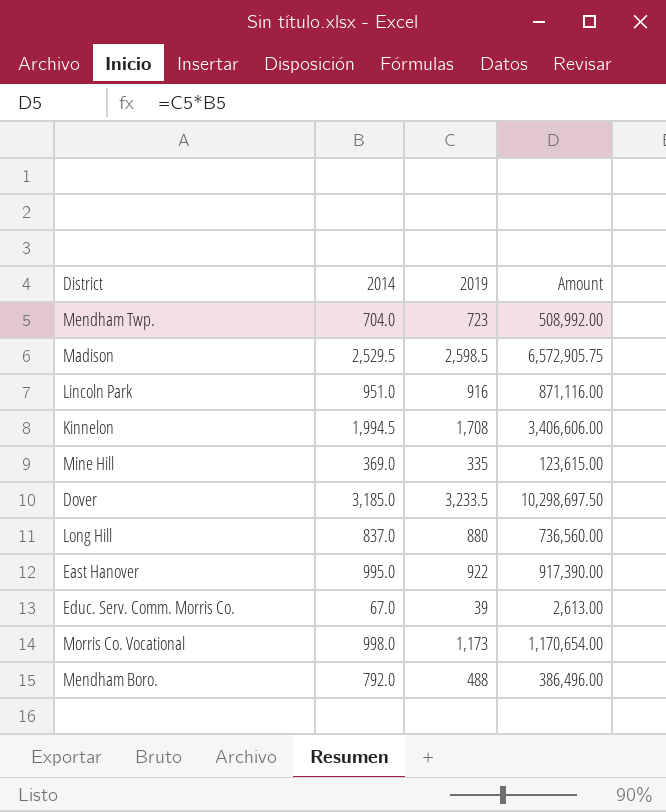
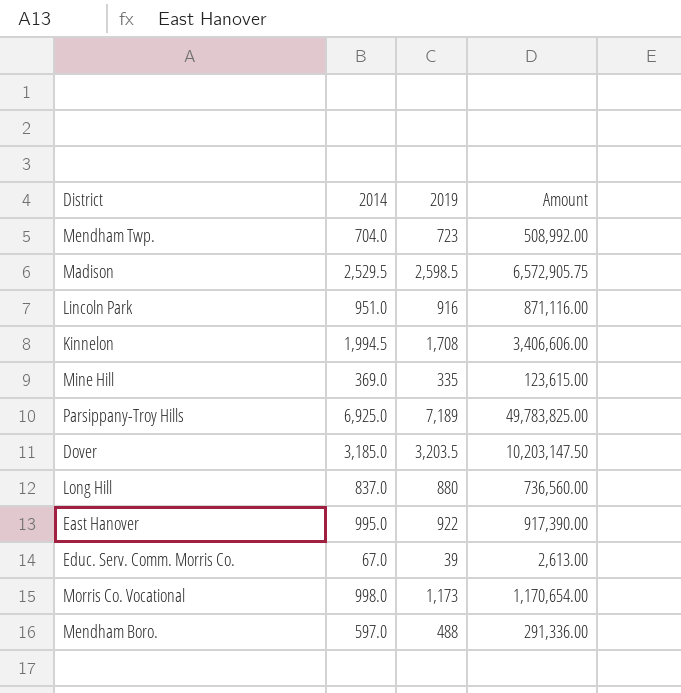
row Parsippany-Troy Hills: none -> 6,925.0 | 7,189 | 49,783,825.00
Dover | 2019: 3,233.5 -> 3,203.5
Dover | Amount: 10,298,697.50 -> 10,203,147.50
Mendham Boro. | 2014: 792.0 -> 597.0
Mendham Boro. | Amount: 386,496.00 -> 291,336.00

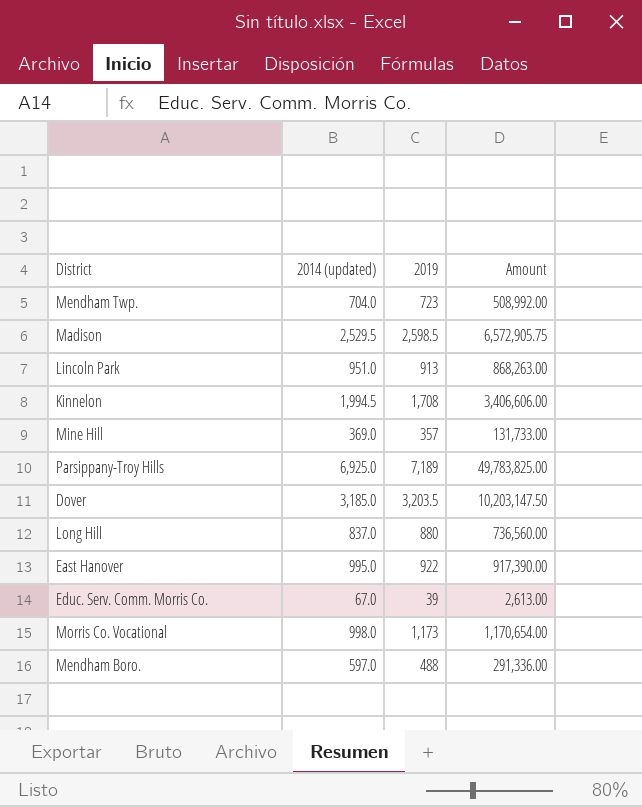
column name: 2014 -> 2014 (updated)
Lincoln Park | 2019: 916 -> 913
Lincoln Park | Amount: 871,116.00 -> 868,263.00
Mine Hill | 2019: 335 -> 357
Mine Hill | Amount: 123,615.00 -> 131,733.00

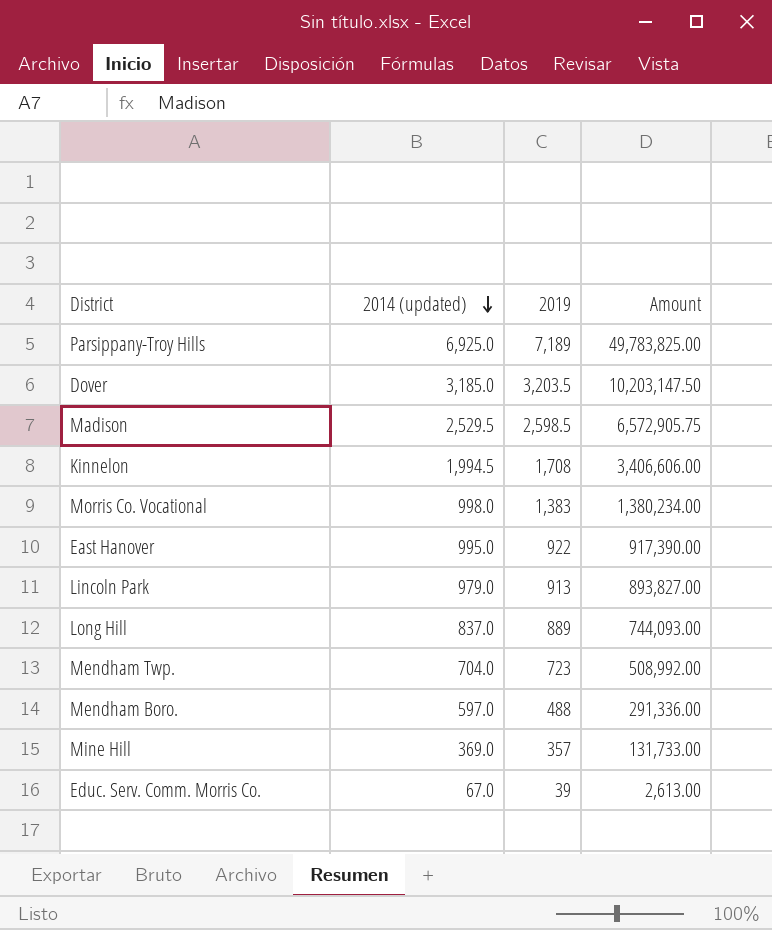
row order: none -> 2014 (updated) descending
Morris Co. Vocational | 2019: 1,173 -> 1,383
Morris Co. Vocational | Amount: 1,170,654.00 -> 1,380,234.00
Lincoln Park | 2014 (updated): 951.0 -> 979.0
Lincoln Park | Amount: 868,263.00 -> 893,827.00
Long Hill | 2019: 880 -> 889
Long Hill | Amount: 736,560.00 -> 744,093.00

